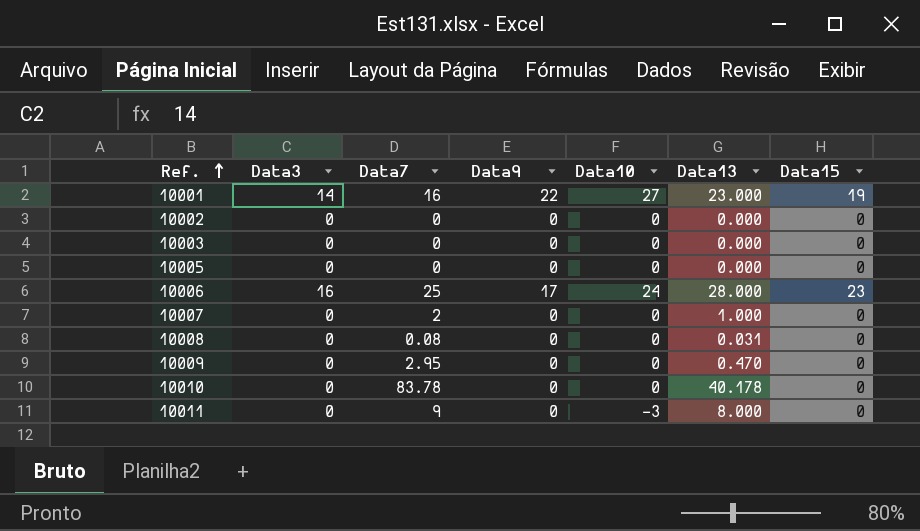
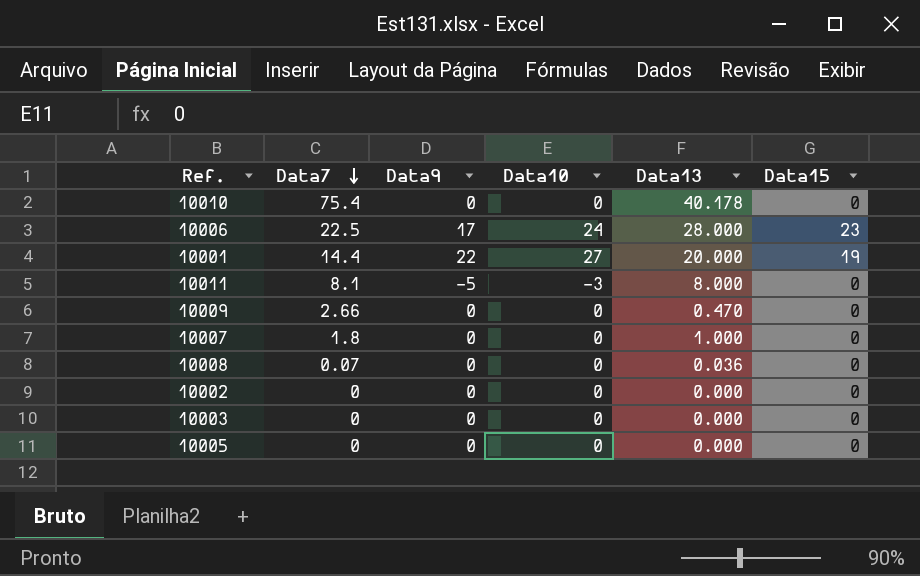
row order: Ref. ascending -> Data7 descending
column Data3 | position: 2 -> none
10010 | Data7: 83.78 -> 75.4
10006 | Data7: 25 -> 22.5
10001 | Data7: 16 -> 14.4
10001 | Data13: 23.000 -> 20.000
10011 | Data7: 9 -> 8.1
10011 | Data9: 0 -> -5
10009 | Data7: 2.95 -> 2.66
10007 | Data7: 2 -> 1.8
10008 | Data7: 0.08 -> 0.07
10008 | Data13: 0.031 -> 0.036

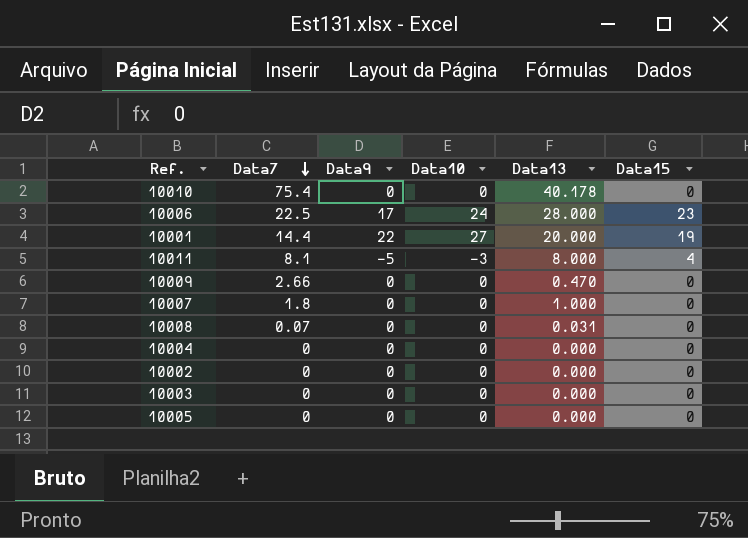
10011 | Data15: 0 -> 4
10008 | Data13: 0.036 -> 0.031
row 10004: none -> 0 | 0 | 0 | 0.000 | 0

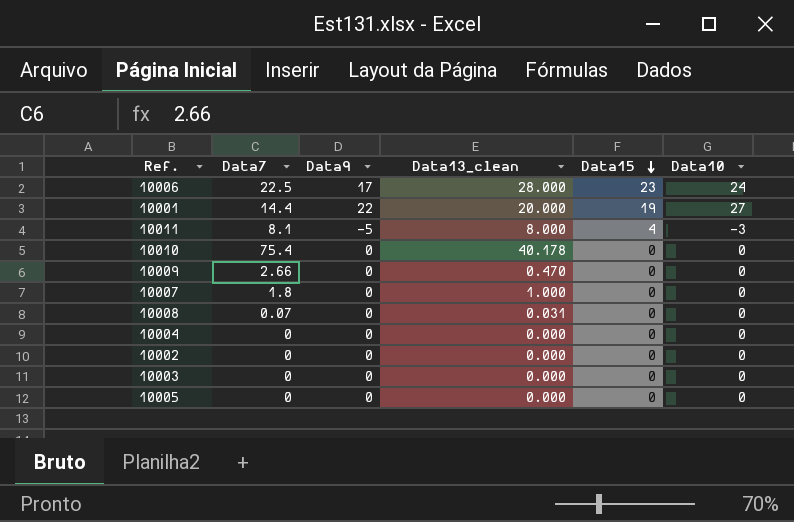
row order: Data7 descending -> Data15 descending
column name: Data13 -> Data13_clean
column Data10 | position: 4 -> 6

